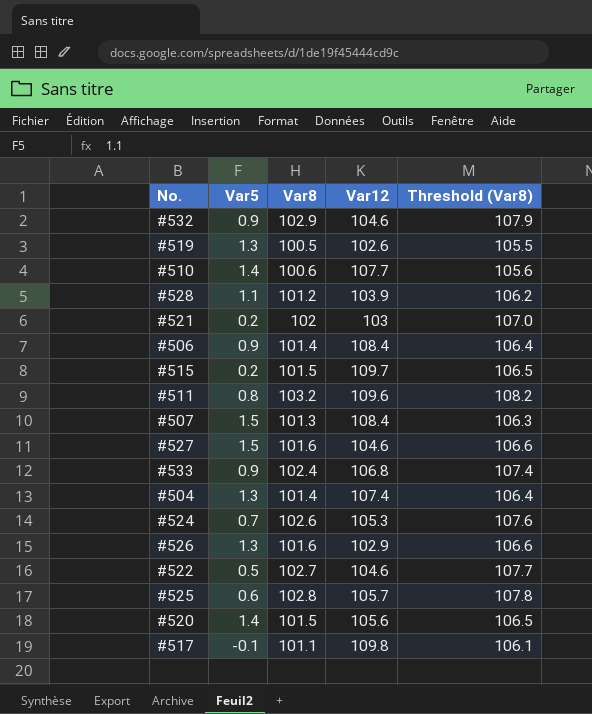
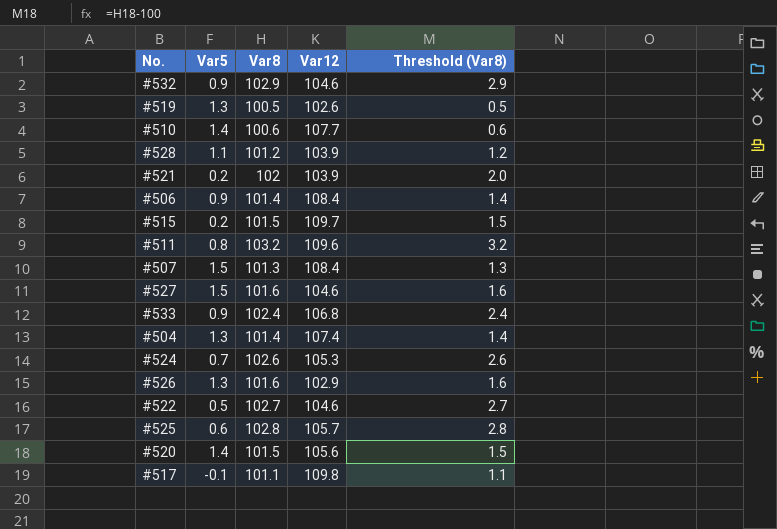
column Threshold (Var8) | formula: [Var8] + 5 -> [Var8] - 100
#521 | Var12: 103 -> 103.9

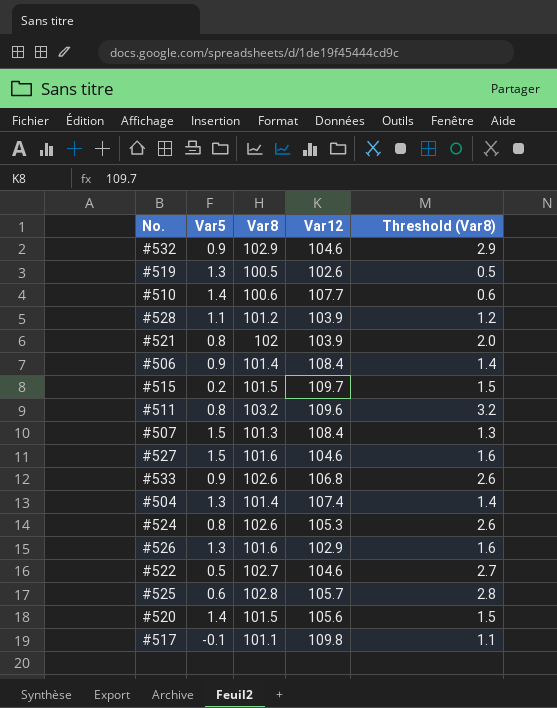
#521 | Var5: 0.2 -> 0.8
#533 | Var8: 102.4 -> 102.6
#533 | Threshold (Var8): 2.4 -> 2.6
#524 | Var5: 0.7 -> 0.8

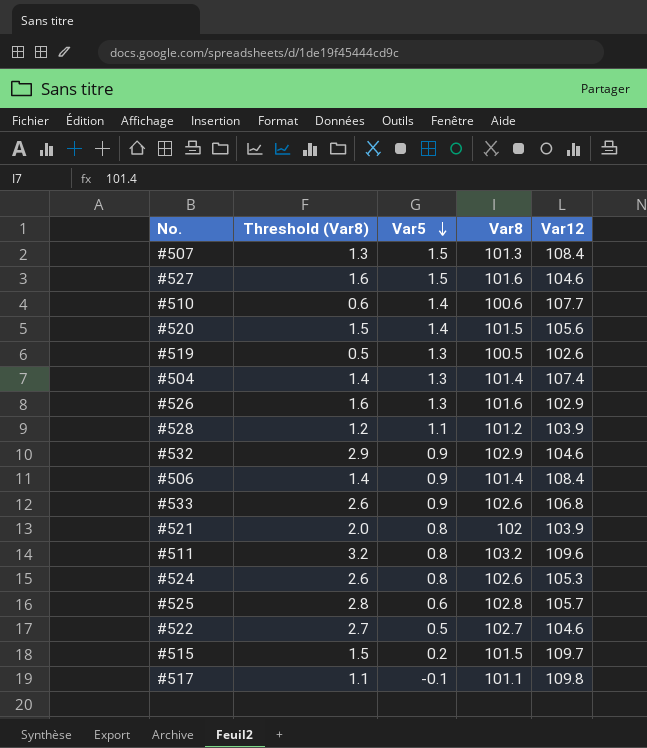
row order: none -> Var5 descending
column Threshold (Var8) | position: 5 -> 2

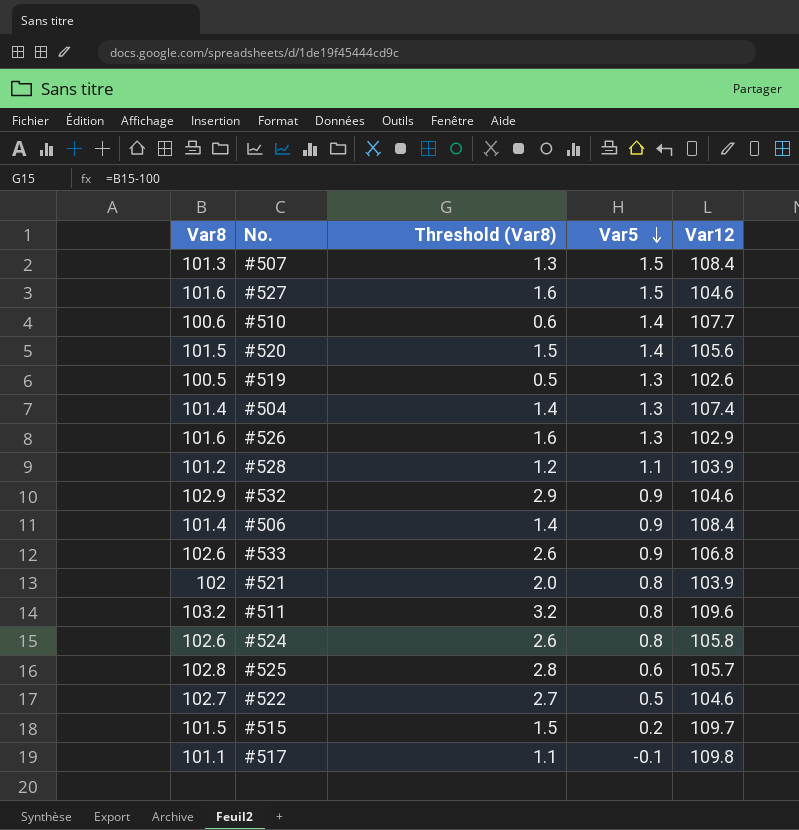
column Var8 | position: 4 -> 1
#524 | Var12: 105.3 -> 105.8

